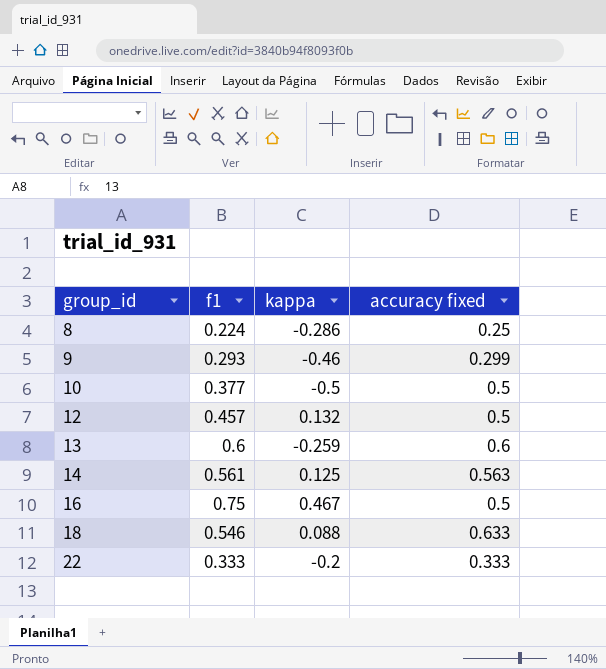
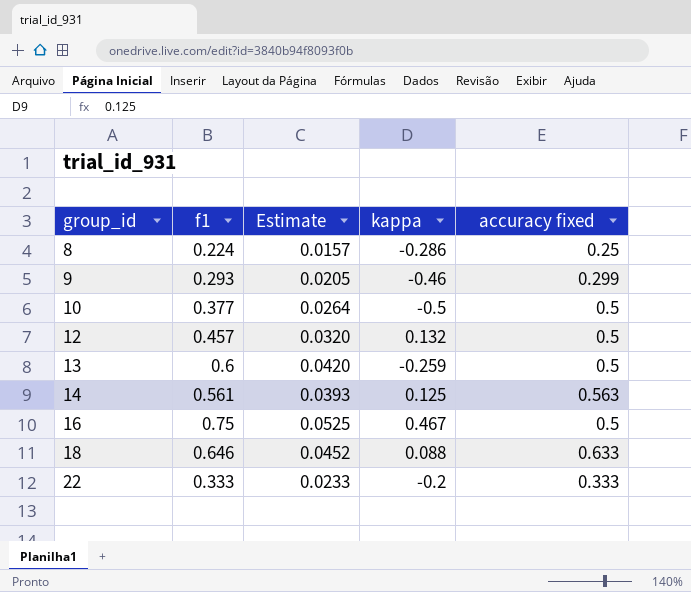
column Estimate | formula: none -> [f1] * 0.07
13 | accuracy fixed: 0.6 -> 0.5
18 | f1: 0.546 -> 0.646

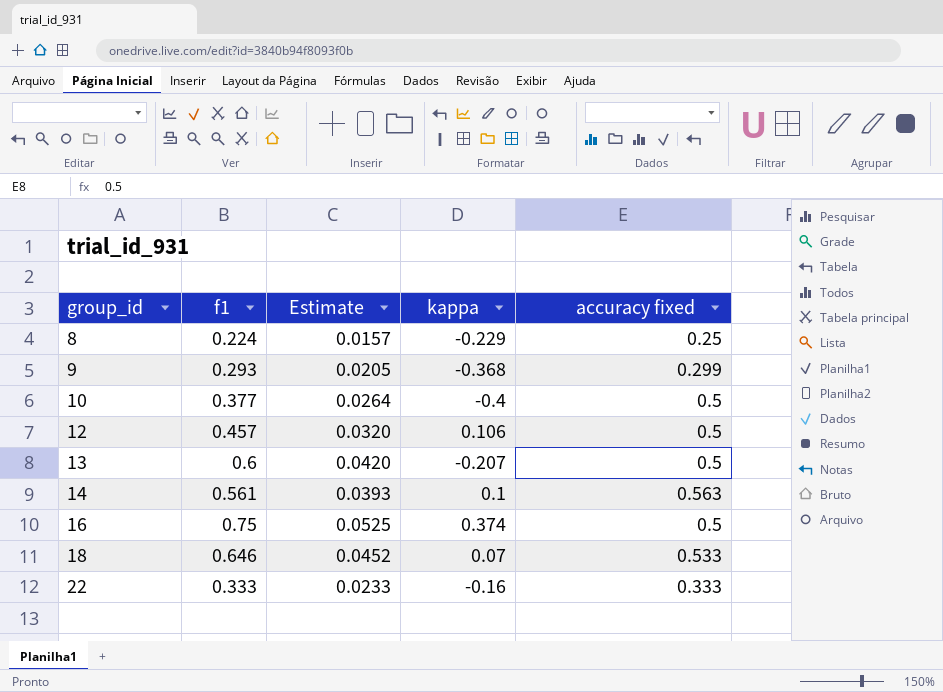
8 | kappa: -0.286 -> -0.229
9 | kappa: -0.46 -> -0.368
10 | kappa: -0.5 -> -0.4
12 | kappa: 0.132 -> 0.106
13 | kappa: -0.259 -> -0.207
14 | kappa: 0.125 -> 0.1
16 | kappa: 0.467 -> 0.374
18 | kappa: 0.088 -> 0.07
18 | accuracy fixed: 0.633 -> 0.533
22 | kappa: -0.2 -> -0.16

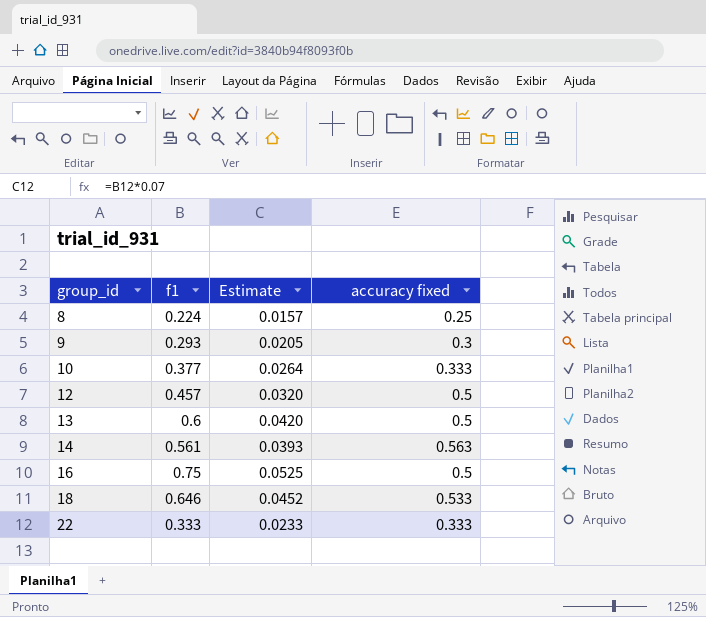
column kappa | position: 4 -> none
9 | accuracy fixed: 0.299 -> 0.3
10 | accuracy fixed: 0.5 -> 0.333

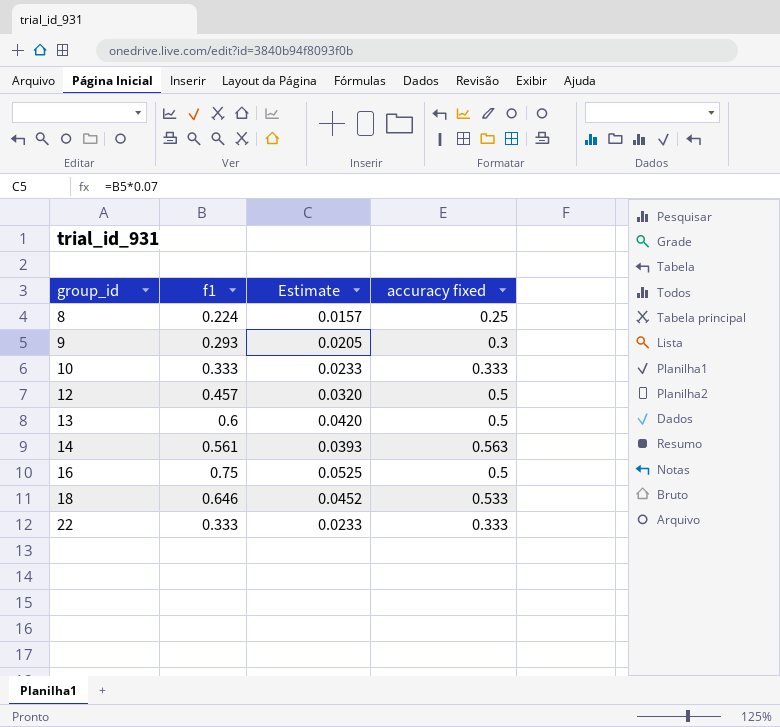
10 | f1: 0.377 -> 0.333
10 | Estimate: 0.0264 -> 0.0233

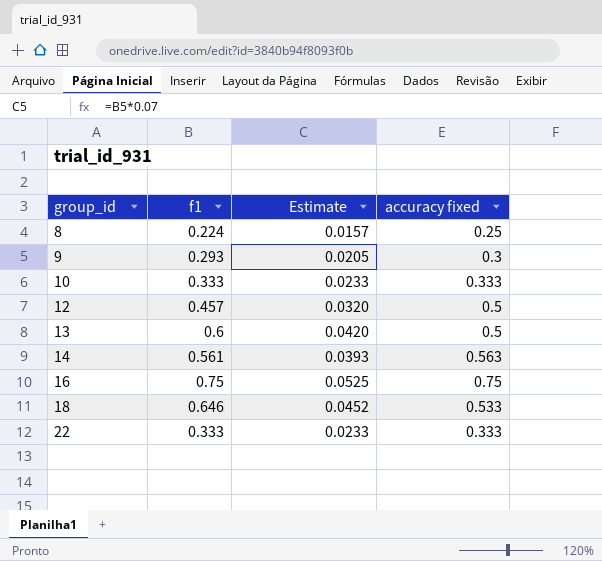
16 | accuracy fixed: 0.5 -> 0.75

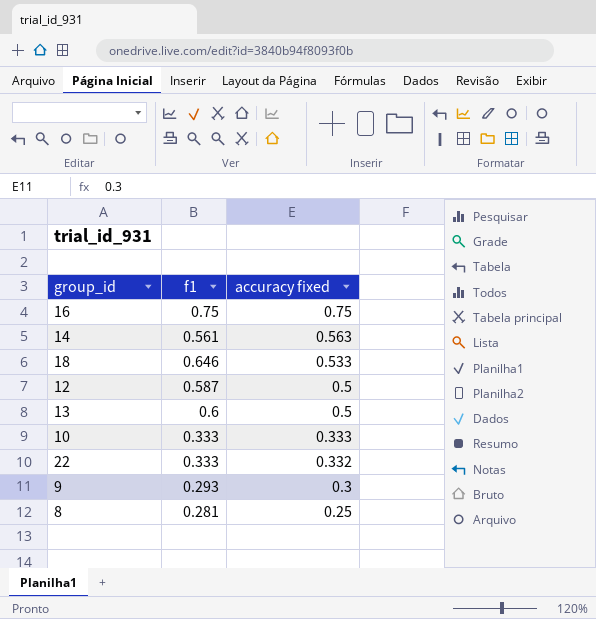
row order: group_id ascending -> accuracy fixed descending
column Estimate | formula: [f1] * 0.07 -> none
12 | f1: 0.457 -> 0.587
22 | accuracy fixed: 0.333 -> 0.332
8 | f1: 0.224 -> 0.281

